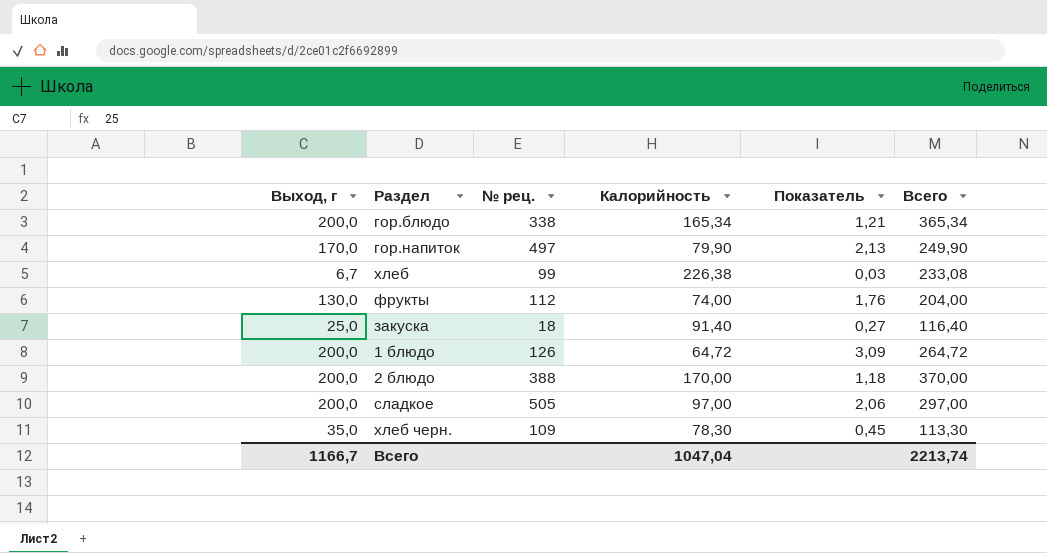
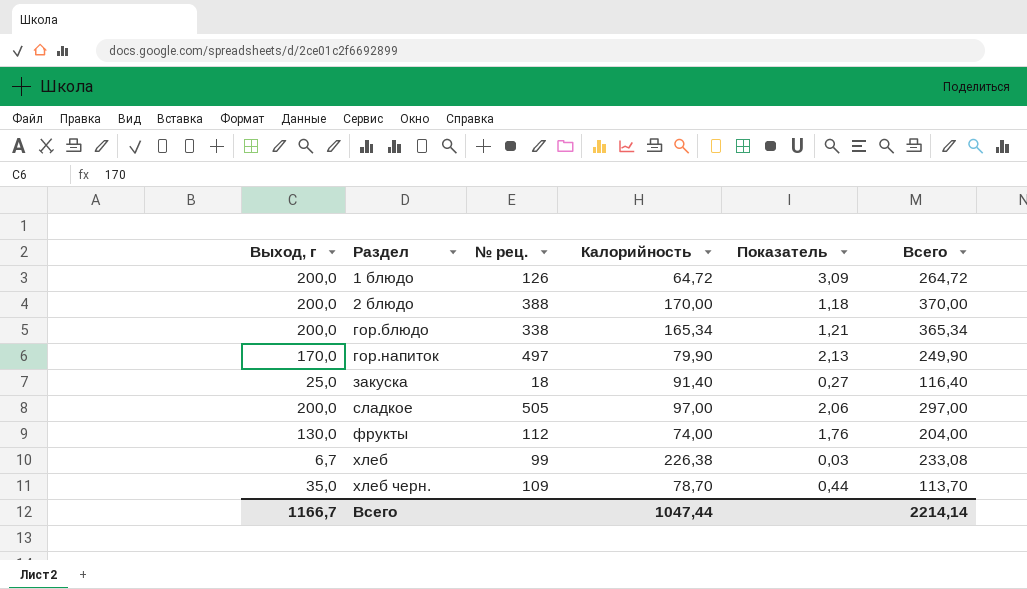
row order: none -> Раздел ascending
хлеб черн. | Калорийность: 78,30 -> 78,70
хлеб черн. | Показатель: 0,45 -> 0,44
хлеб черн. | Всего: 113,30 -> 113,70
Всего | Калорийность: 1047,04 -> 1047,44
Всего | Всего: 2213,74 -> 2214,14

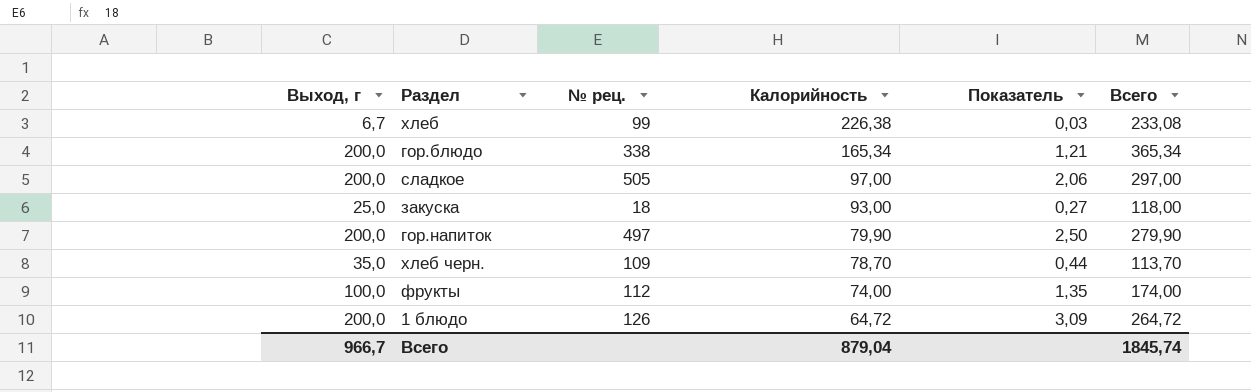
row order: Раздел ascending -> Калорийность descending
row 2 блюдо: 200,0 | 388 | 170,00 | 1,18 | 370,00 -> none
закуска | Калорийность: 91,40 -> 93,00
закуска | Всего: 116,40 -> 118,00
гор.напиток | Выход, г: 170,0 -> 200,0
гор.напиток | Показатель: 2,13 -> 2,50
гор.напиток | Всего: 249,90 -> 279,90
фрукты | Выход, г: 130,0 -> 100,0
фрукты | Показатель: 1,76 -> 1,35
фрукты | Всего: 204,00 -> 174,00
Всего | Выход, г: 1166,7 -> 966,7
Всего | Калорийность: 1047,44 -> 879,04
Всего | Всего: 2214,14 -> 1845,74

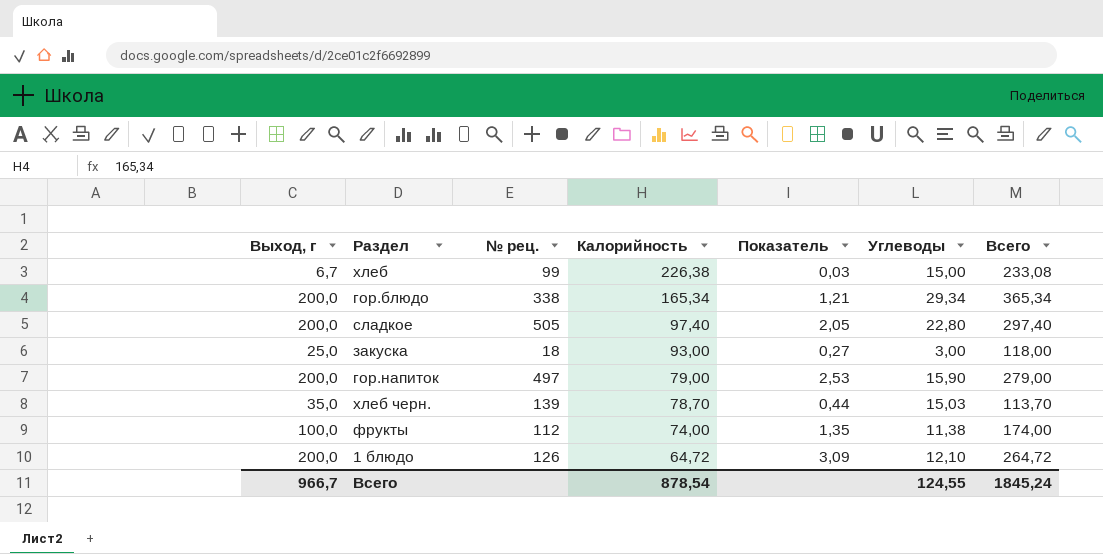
column Углеводы | position: none -> 6
сладкое | Калорийность: 97,00 -> 97,40
сладкое | Показатель: 2,06 -> 2,05
сладкое | Всего: 297,00 -> 297,40
гор.напиток | Калорийность: 79,90 -> 79,00
гор.напиток | Показатель: 2,50 -> 2,53
гор.напиток | Всего: 279,90 -> 279,00
хлеб черн. | № рец.: 109 -> 139
Всего | Калорийность: 879,04 -> 878,54
Всего | Всего: 1845,74 -> 1845,24

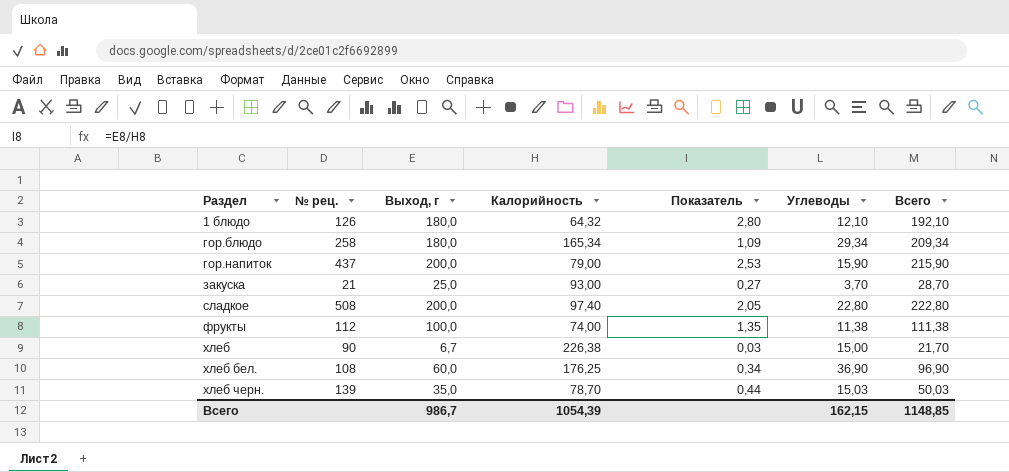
row order: Калорийность descending -> Раздел ascending
column Выход, г | position: 1 -> 3
column Всего | formula: [Выход, г] + [Калорийность] -> [Выход, г] + [Углеводы]
1 блюдо | Выход, г: 200,0 -> 180,0
1 блюдо | Калорийность: 64,72 -> 64,32
1 блюдо | Показатель: 3,09 -> 2,80
гор.блюдо | № рец.: 338 -> 258
гор.блюдо | Выход, г: 200,0 -> 180,0
гор.блюдо | Показатель: 1,21 -> 1,09
гор.напиток | № рец.: 497 -> 437
закуска | № рец.: 18 -> 21
закуска | Углеводы: 3,00 -> 3,70
сладкое | № рец.: 505 -> 508
хлеб | № рец.: 99 -> 90
row хлеб бел.: none -> 108 | 60,0 | 176,25 | 0,34 | 36,90 | 96,90
Всего | Выход, г: 966,7 -> 986,7
Всего | Калорийность: 878,54 -> 1054,39
Всего | Углеводы: 124,55 -> 162,15
Всего | Всего: 1845,24 -> 1148,85

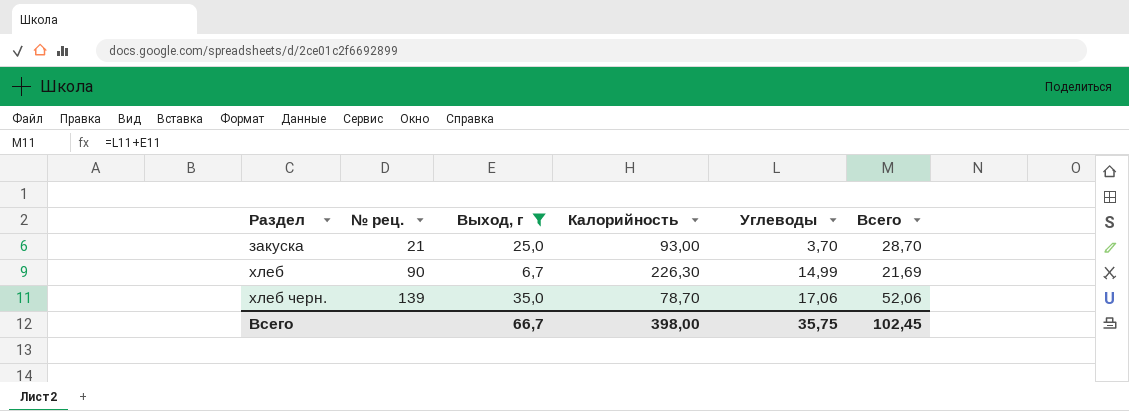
filter: none -> Выход, г <= 35,0
column Показатель | formula: [Выход, г] / [Калорийность] -> none
хлеб | Калорийность: 226,38 -> 226,30
хлеб | Углеводы: 15,00 -> 14,99
хлеб | Всего: 21,70 -> 21,69
хлеб черн. | Углеводы: 15,03 -> 17,06
хлеб черн. | Всего: 50,03 -> 52,06
Всего | Выход, г: 986,7 -> 66,7
Всего | Калорийность: 1054,39 -> 398,00
Всего | Углеводы: 162,15 -> 35,75
Всего | Всего: 1148,85 -> 102,45

